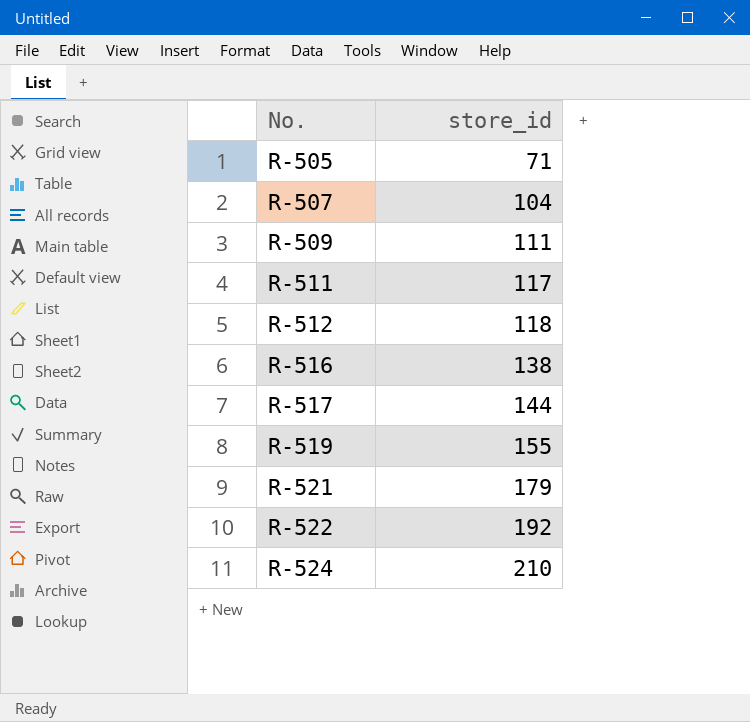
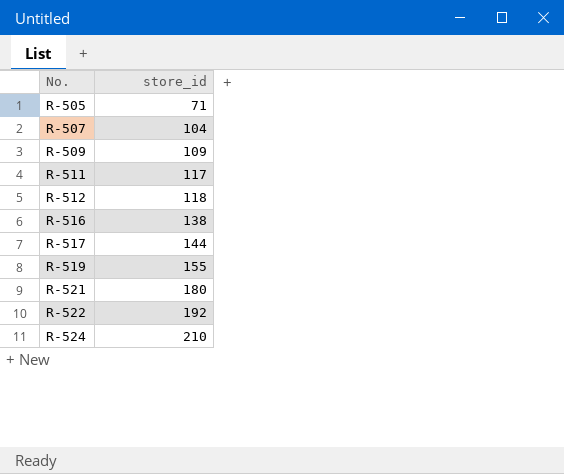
R-509 | store_id: 111 -> 109
R-521 | store_id: 179 -> 180

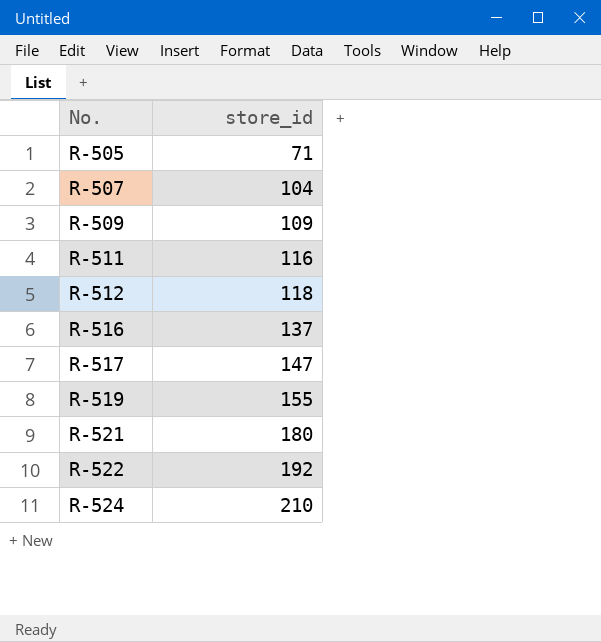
R-511 | store_id: 117 -> 116
R-516 | store_id: 138 -> 137
R-517 | store_id: 144 -> 147

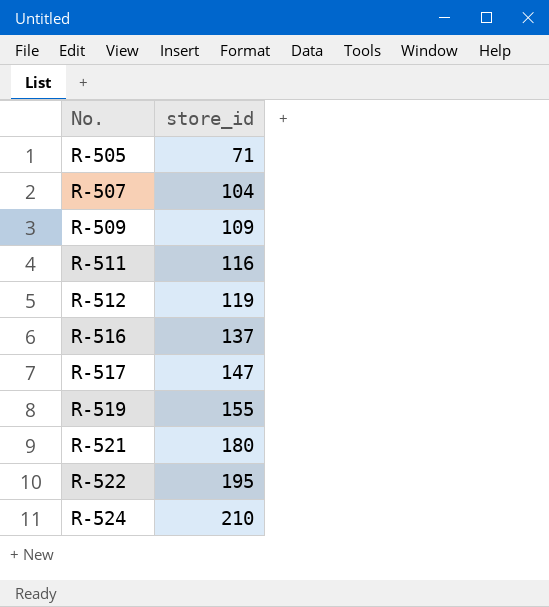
R-512 | store_id: 118 -> 119
R-522 | store_id: 192 -> 195

